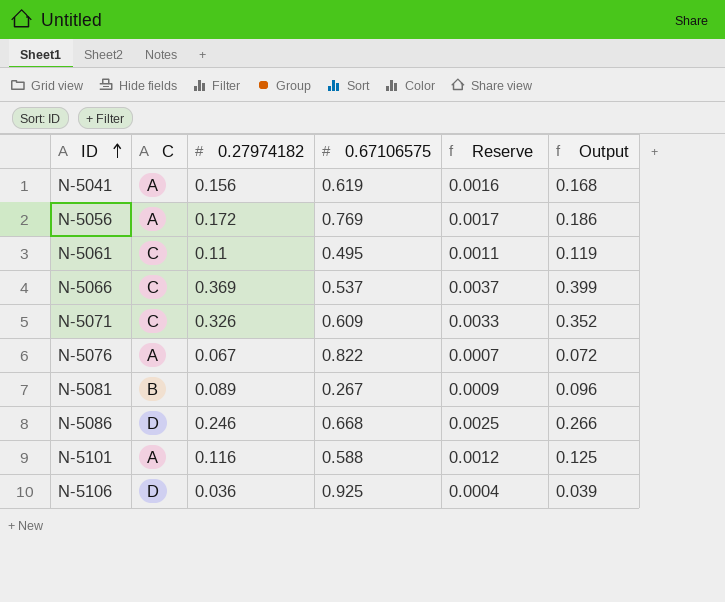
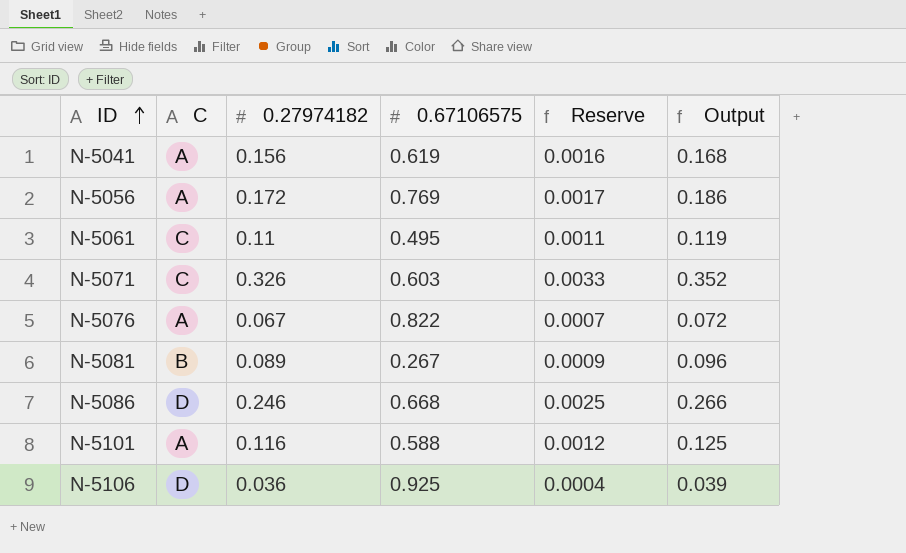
row N-5066: C | 0.369 | 0.537 | 0.0037 | 0.399 -> none
N-5071 | 0.67106575: 0.609 -> 0.603

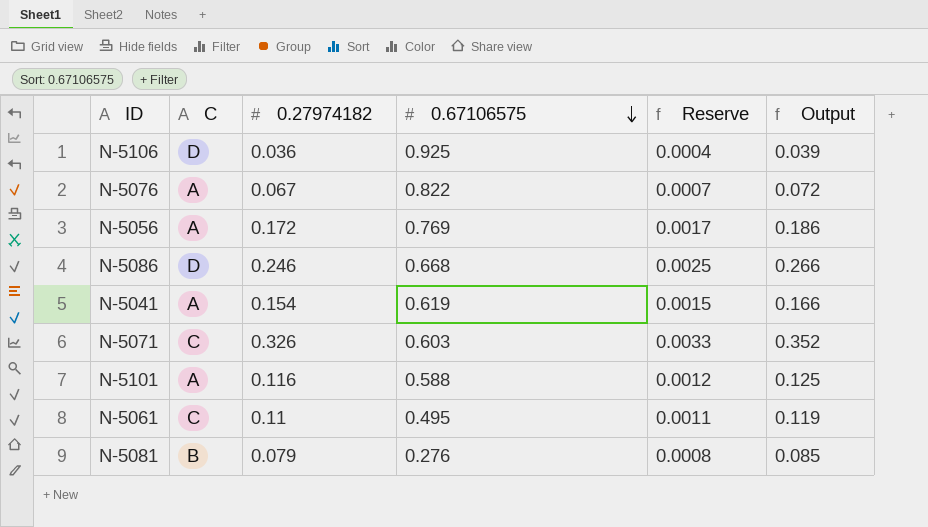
row order: ID ascending -> 0.67106575 descending
N-5041 | 0.27974182: 0.156 -> 0.154
N-5041 | Reserve: 0.0016 -> 0.0015
N-5041 | Output: 0.168 -> 0.166
N-5081 | 0.27974182: 0.089 -> 0.079
N-5081 | 0.67106575: 0.267 -> 0.276
N-5081 | Reserve: 0.0009 -> 0.0008
N-5081 | Output: 0.096 -> 0.085

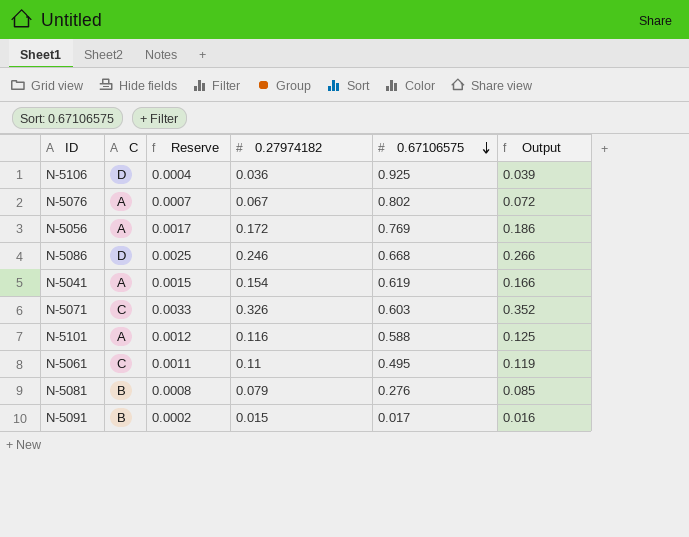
column Reserve | position: 5 -> 3
N-5076 | 0.67106575: 0.822 -> 0.802
row N-5091: none -> B | 0.0002 | 0.015 | 0.017 | 0.016

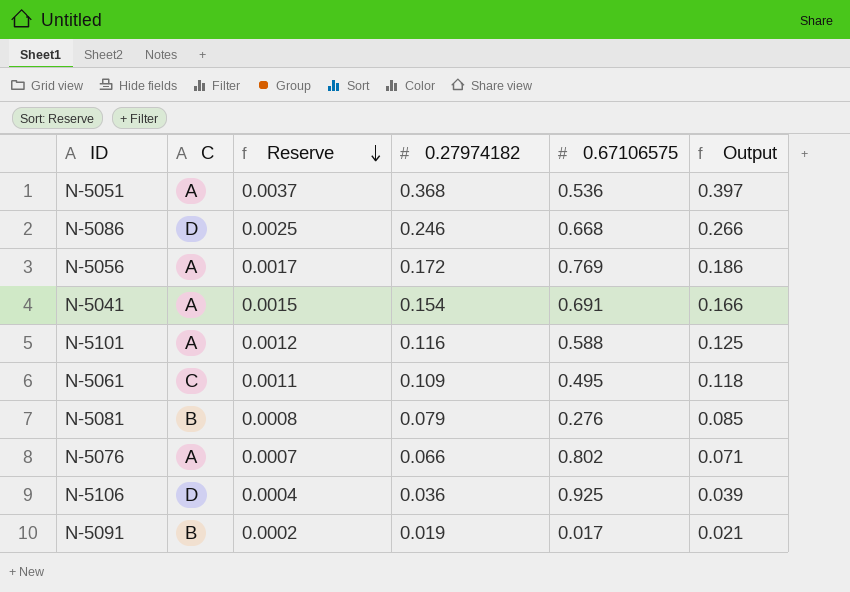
row order: 0.67106575 descending -> Reserve descending
row N-5071: C | 0.0033 | 0.326 | 0.603 | 0.352 -> none
row N-5051: none -> A | 0.0037 | 0.368 | 0.536 | 0.397
N-5041 | 0.67106575: 0.619 -> 0.691
N-5061 | 0.27974182: 0.11 -> 0.109
N-5061 | Output: 0.119 -> 0.118
N-5076 | 0.27974182: 0.067 -> 0.066
N-5076 | Output: 0.072 -> 0.071
N-5091 | 0.27974182: 0.015 -> 0.019
N-5091 | Output: 0.016 -> 0.021

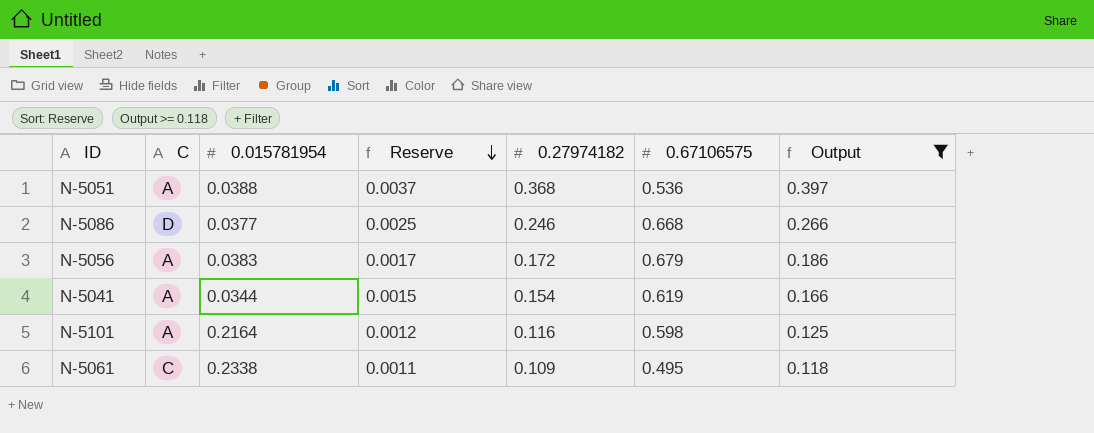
filter: none -> Output >= 0.118
column 0.015781954 | position: none -> 3
N-5056 | 0.67106575: 0.769 -> 0.679
N-5041 | 0.67106575: 0.691 -> 0.619
N-5101 | 0.67106575: 0.588 -> 0.598

